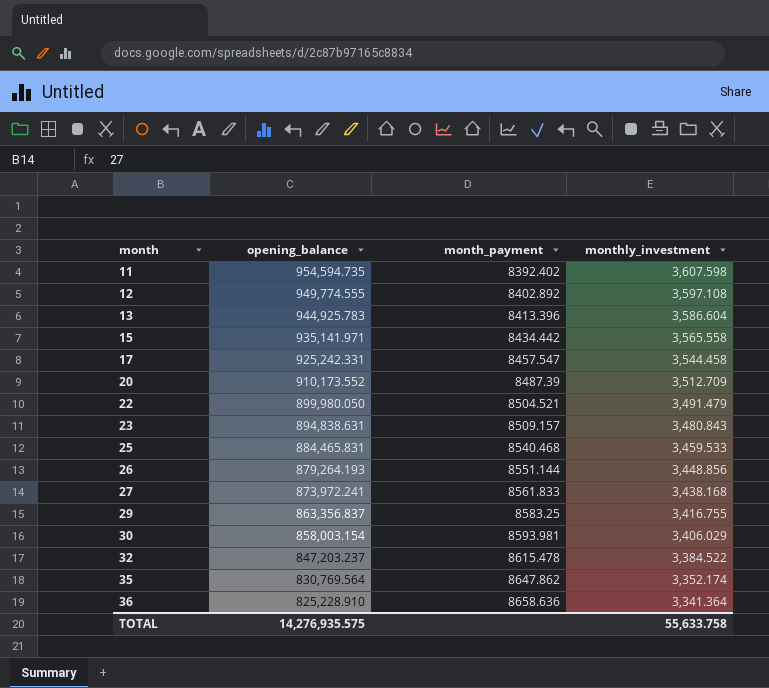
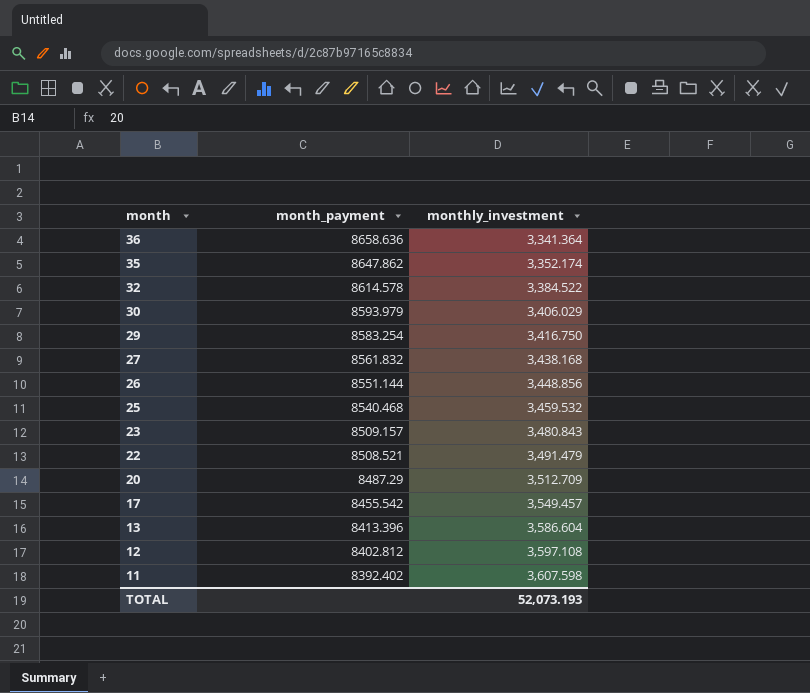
row order: month ascending -> month descending
column opening_balance | position: 2 -> none
row 15: 935,141.971 | 8434.442 | 3,565.558 -> none
32 | month_payment: 8615.478 -> 8614.578
30 | month_payment: 8593.981 -> 8593.979
29 | month_payment: 8583.25 -> 8583.254
29 | monthly_investment: 3,416.755 -> 3,416.750
27 | month_payment: 8561.833 -> 8561.832
25 | monthly_investment: 3,459.533 -> 3,459.532
22 | month_payment: 8504.521 -> 8508.521
20 | month_payment: 8487.39 -> 8487.29
17 | month_payment: 8457.547 -> 8455.542
17 | monthly_investment: 3,544.458 -> 3,549.457
12 | month_payment: 8402.892 -> 8402.812
TOTAL | monthly_investment: 55,633.758 -> 52,073.193

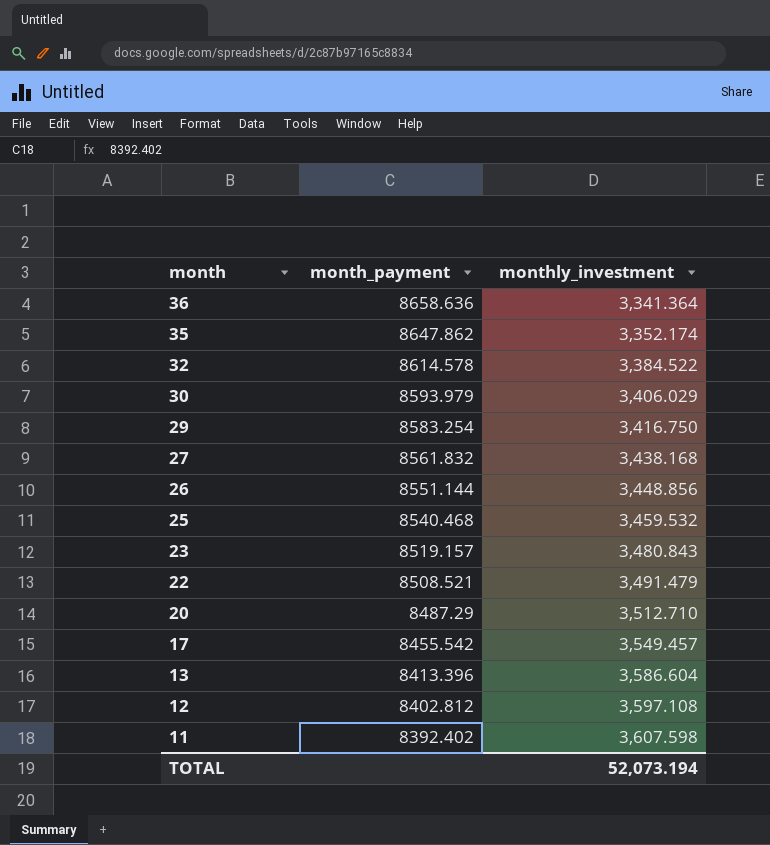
23 | month_payment: 8509.157 -> 8519.157
20 | monthly_investment: 3,512.709 -> 3,512.710
TOTAL | monthly_investment: 52,073.193 -> 52,073.194

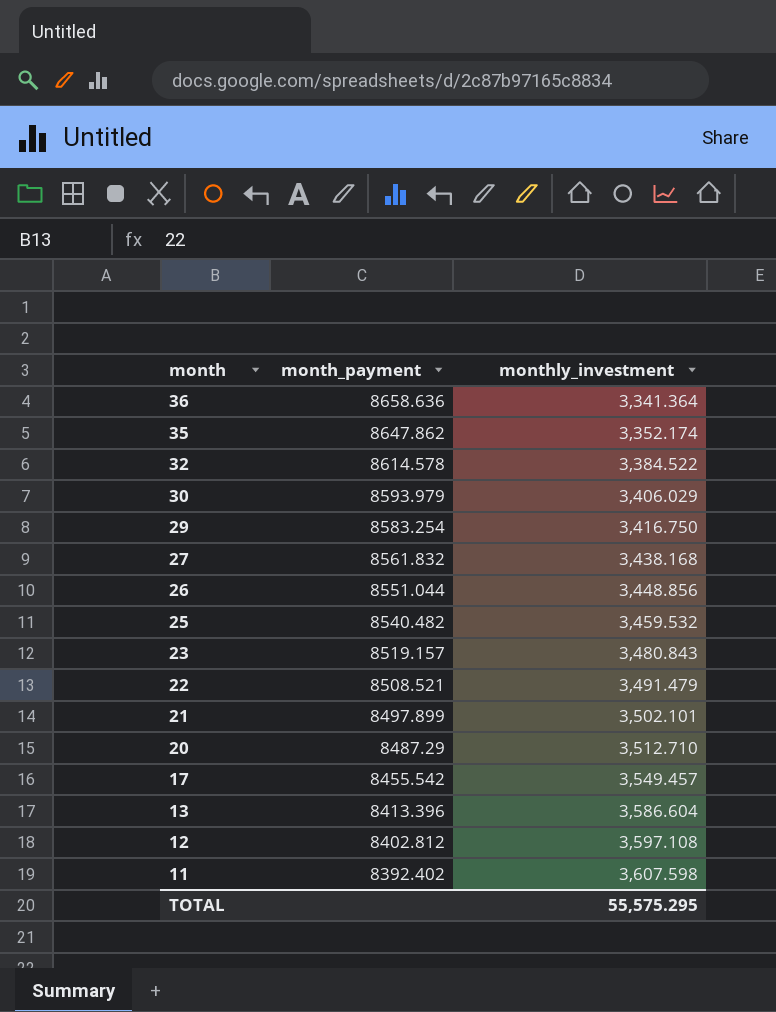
26 | month_payment: 8551.144 -> 8551.044
25 | month_payment: 8540.468 -> 8540.482
row 21: none -> 8497.899 | 3,502.101
TOTAL | monthly_investment: 52,073.194 -> 55,575.295

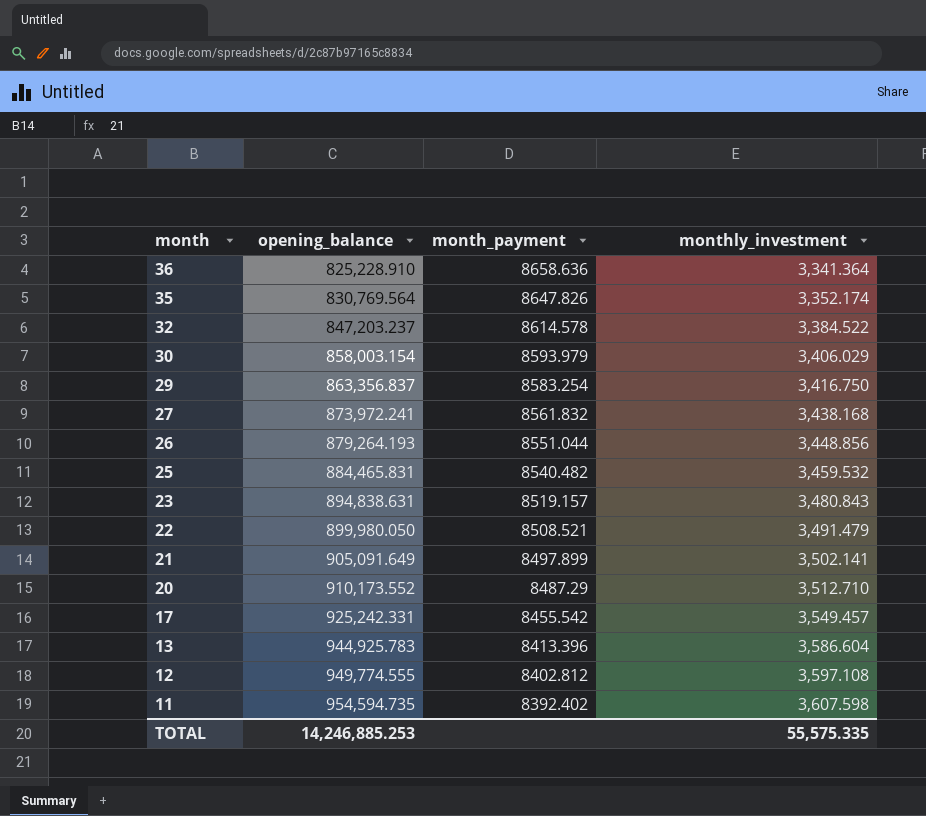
column opening_balance | position: none -> 2
35 | month_payment: 8647.862 -> 8647.826
21 | monthly_investment: 3,502.101 -> 3,502.141
TOTAL | monthly_investment: 55,575.295 -> 55,575.335

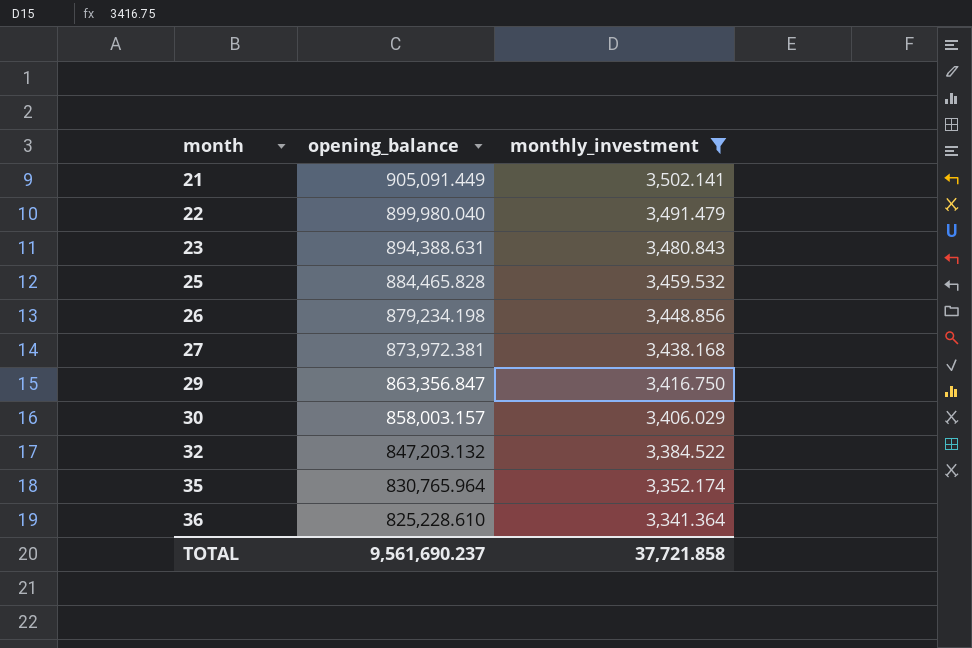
filter: none -> monthly_investment <= 3,502.141
row order: month descending -> month ascending
column month_payment | position: 3 -> none
21 | opening_balance: 905,091.649 -> 905,091.449
22 | opening_balance: 899,980.050 -> 899,980.040
23 | opening_balance: 894,838.631 -> 894,388.631
25 | opening_balance: 884,465.831 -> 884,465.828
26 | opening_balance: 879,264.193 -> 879,234.198
27 | opening_balance: 873,972.241 -> 873,972.381
29 | opening_balance: 863,356.837 -> 863,356.847
30 | opening_balance: 858,003.154 -> 858,003.157
32 | opening_balance: 847,203.237 -> 847,203.132
35 | opening_balance: 830,769.564 -> 830,765.964
36 | opening_balance: 825,228.910 -> 825,228.610
TOTAL | opening_balance: 14,246,885.253 -> 9,561,690.237
TOTAL | monthly_investment: 55,575.335 -> 37,721.858

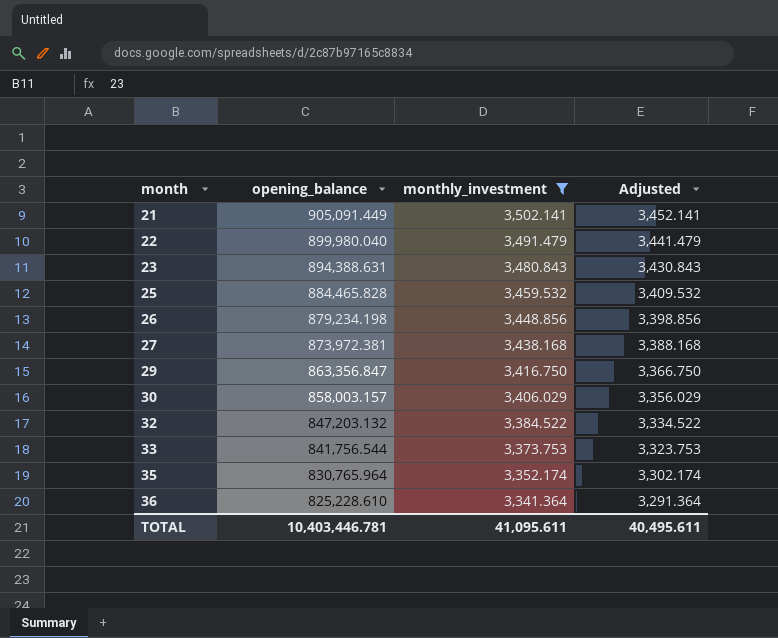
column Adjusted | formula: none -> [monthly_investment] - 50
row 33: none -> 841,756.544 | 3,373.753 | 3,323.753
TOTAL | opening_balance: 9,561,690.237 -> 10,403,446.781
TOTAL | monthly_investment: 37,721.858 -> 41,095.611

